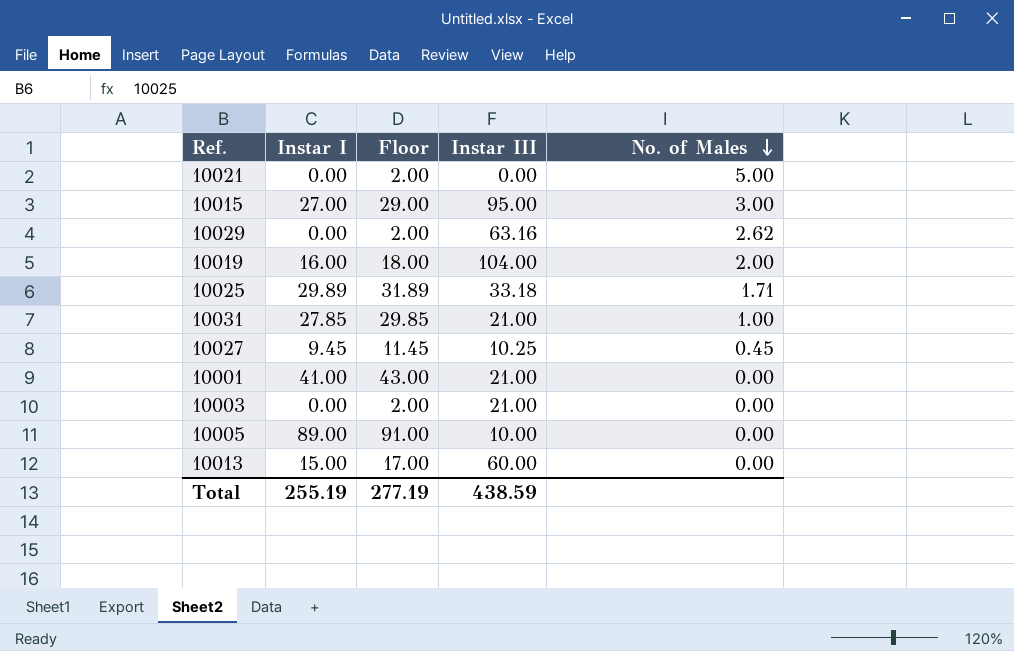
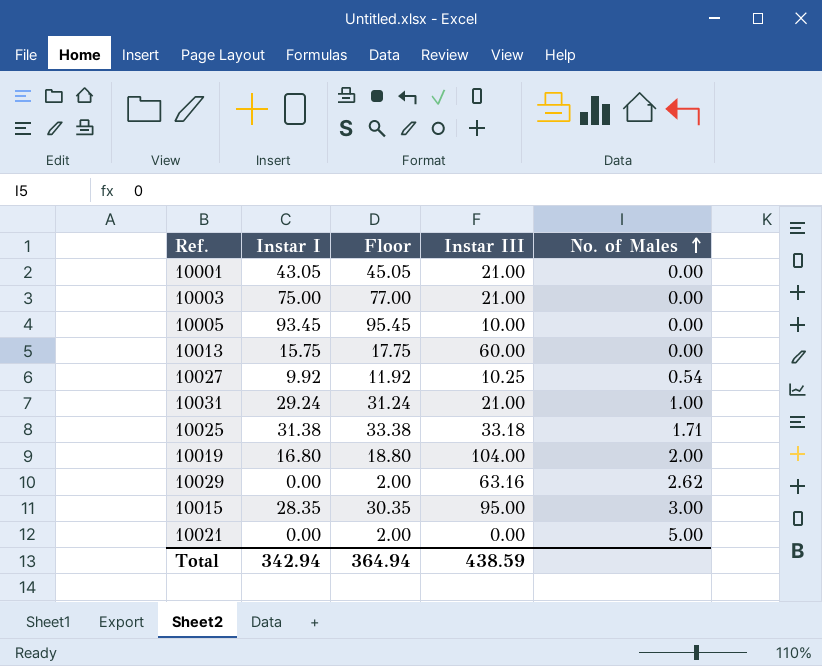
row order: No. of Males descending -> No. of Males ascending
10001 | Instar I: 41.00 -> 43.05
10001 | Floor: 43.00 -> 45.05
10003 | Instar I: 0.00 -> 75.00
10003 | Floor: 2.00 -> 77.00
10005 | Instar I: 89.00 -> 93.45
10005 | Floor: 91.00 -> 95.45
10013 | Instar I: 15.00 -> 15.75
10013 | Floor: 17.00 -> 17.75
10027 | Instar I: 9.45 -> 9.92
10027 | Floor: 11.45 -> 11.92
10027 | No. of Males: 0.45 -> 0.54
10031 | Instar I: 27.85 -> 29.24
10031 | Floor: 29.85 -> 31.24
10025 | Instar I: 29.89 -> 31.38
10025 | Floor: 31.89 -> 33.38
10019 | Instar I: 16.00 -> 16.80
10019 | Floor: 18.00 -> 18.80
10015 | Instar I: 27.00 -> 28.35
10015 | Floor: 29.00 -> 30.35
Total | Instar I: 255.19 -> 342.94
Total | Floor: 277.19 -> 364.94

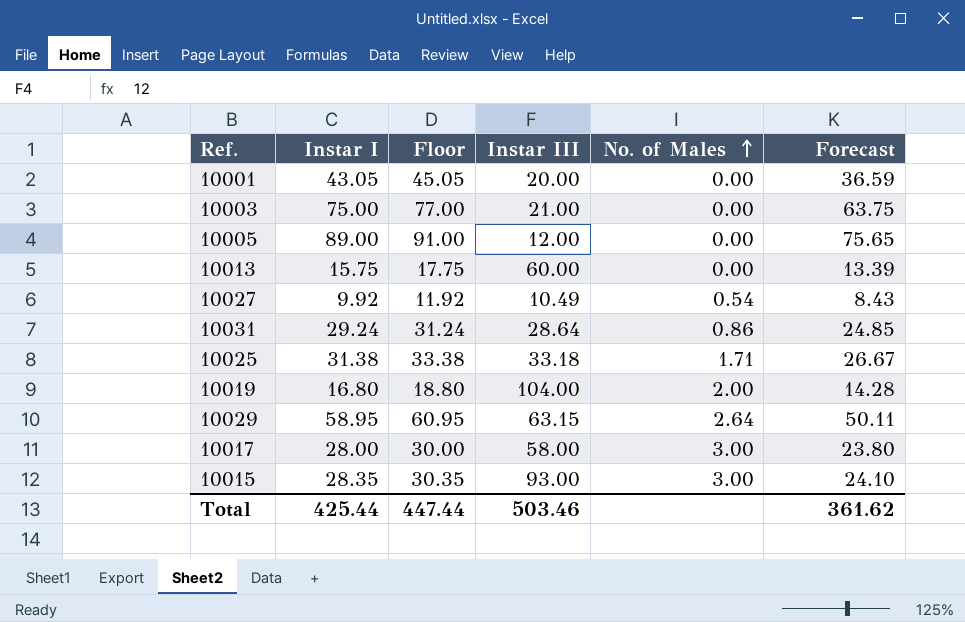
column Forecast | formula: none -> [Instar I] * 0.85
row 10021: 0.00 | 2.00 | 0.00 | 5.00 -> none
10001 | Instar III: 21.00 -> 20.00
10005 | Instar I: 93.45 -> 89.00
10005 | Floor: 95.45 -> 91.00
10005 | Instar III: 10.00 -> 12.00
10027 | Instar III: 10.25 -> 10.49
10031 | Instar III: 21.00 -> 28.64
10031 | No. of Males: 1.00 -> 0.86
10029 | Instar I: 0.00 -> 58.95
10029 | Floor: 2.00 -> 60.95
10029 | Instar III: 63.16 -> 63.15
10029 | No. of Males: 2.62 -> 2.64
row 10017: none -> 28.00 | 30.00 | 58.00 | 3.00 | 23.80
10015 | Instar III: 95.00 -> 93.00
Total | Instar I: 342.94 -> 425.44
Total | Floor: 364.94 -> 447.44
Total | Instar III: 438.59 -> 503.46

